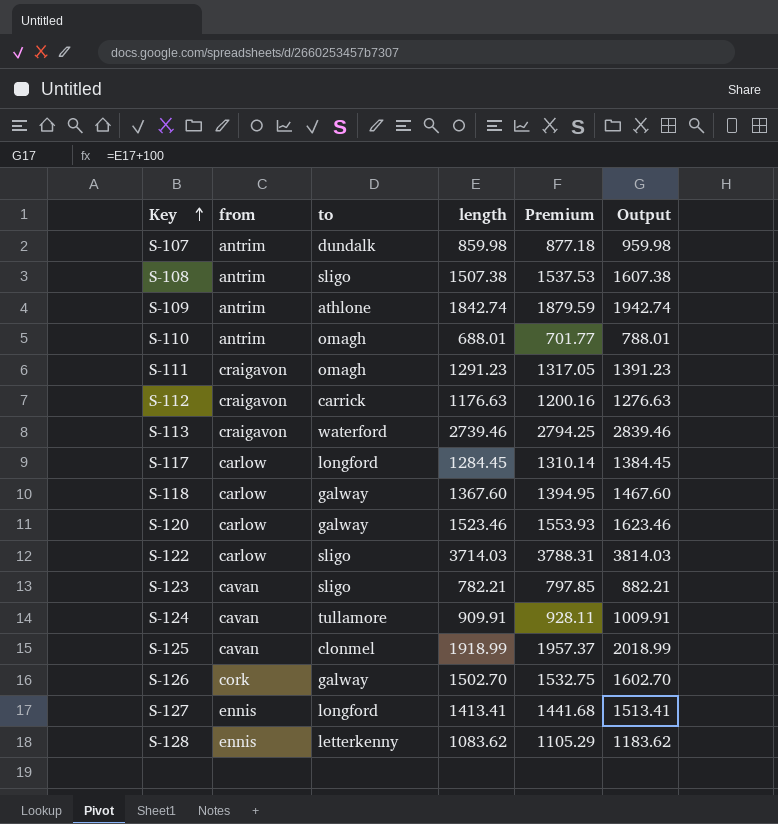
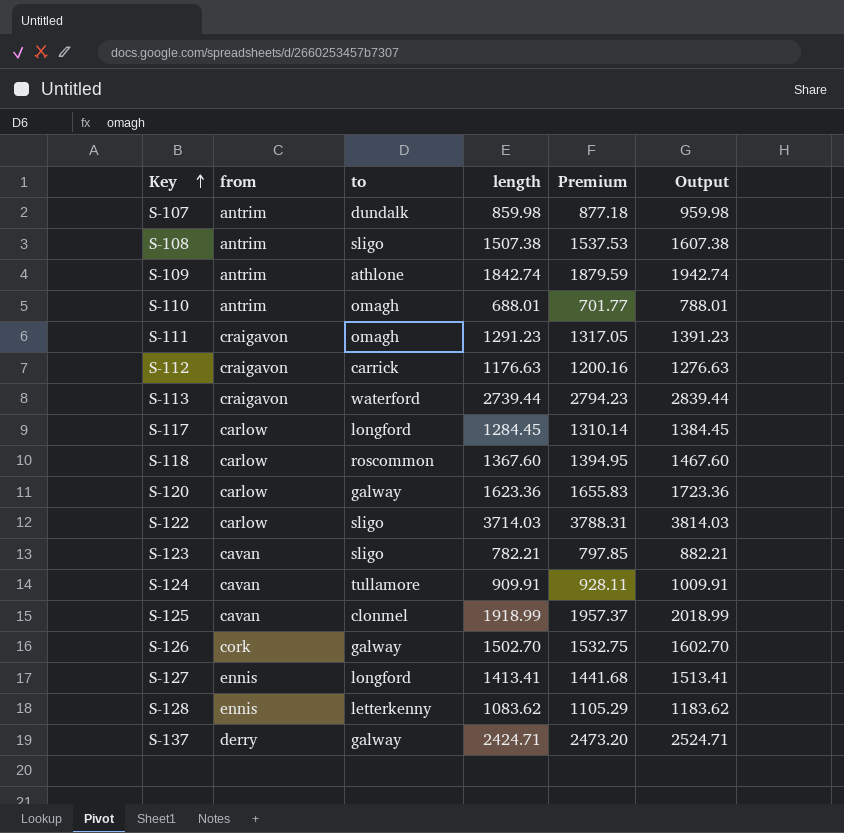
S-113 | length: 2739.46 -> 2739.44
S-113 | Premium: 2794.25 -> 2794.23
S-113 | Output: 2839.46 -> 2839.44
S-118 | to: galway -> roscommon
S-120 | length: 1523.46 -> 1623.36
S-120 | Premium: 1553.93 -> 1655.83
S-120 | Output: 1623.46 -> 1723.36
row S-137: none -> derry | galway | 2424.71 | 2473.20 | 2524.71

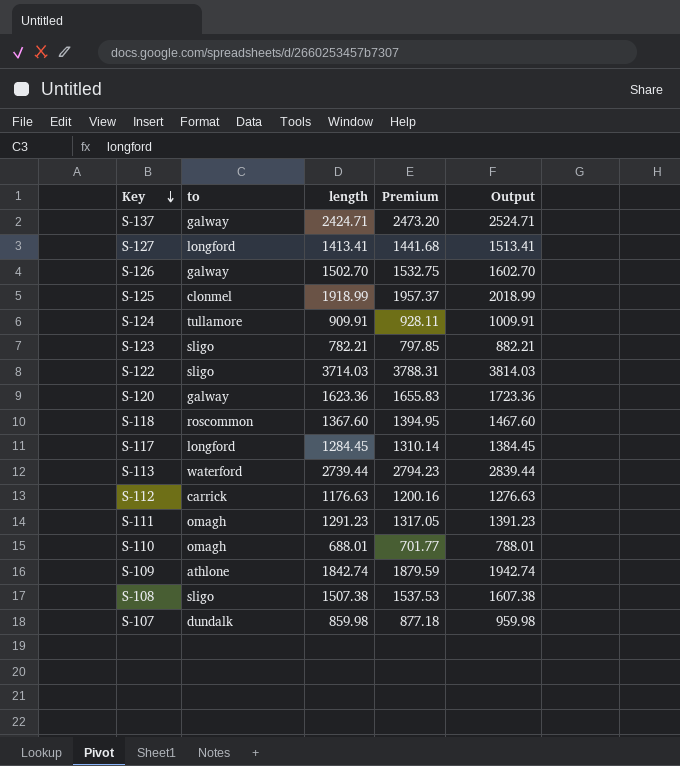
row order: Key ascending -> Key descending
column from | position: 2 -> none
row S-128: ennis | letterkenny | 1083.62 | 1105.29 | 1183.62 -> none

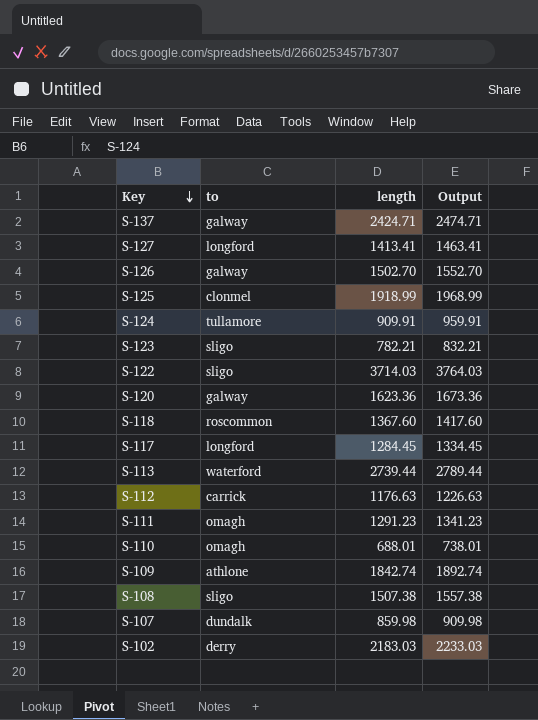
column Premium | formula: [length] * 1.02 -> none
column Output | formula: [length] + 100 -> [length] + 50
row S-102: none -> derry | 2183.03 | 2233.03

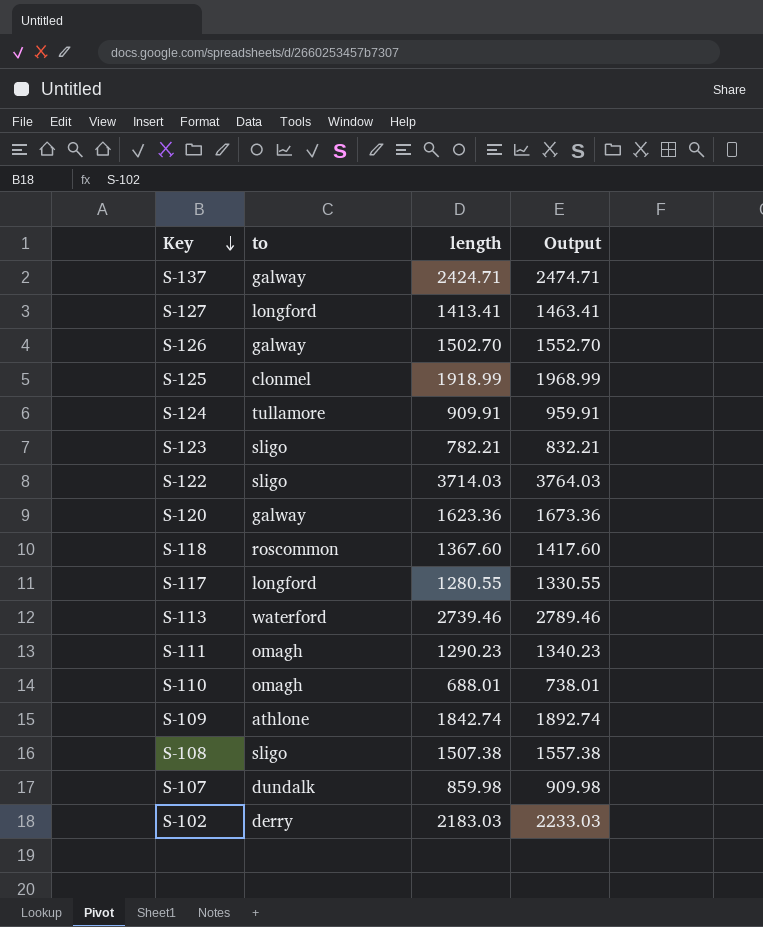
row S-112: carrick | 1176.63 | 1226.63 -> none
S-117 | length: 1284.45 -> 1280.55
S-117 | Output: 1334.45 -> 1330.55
S-113 | length: 2739.44 -> 2739.46
S-113 | Output: 2789.44 -> 2789.46
S-111 | length: 1291.23 -> 1290.23
S-111 | Output: 1341.23 -> 1340.23

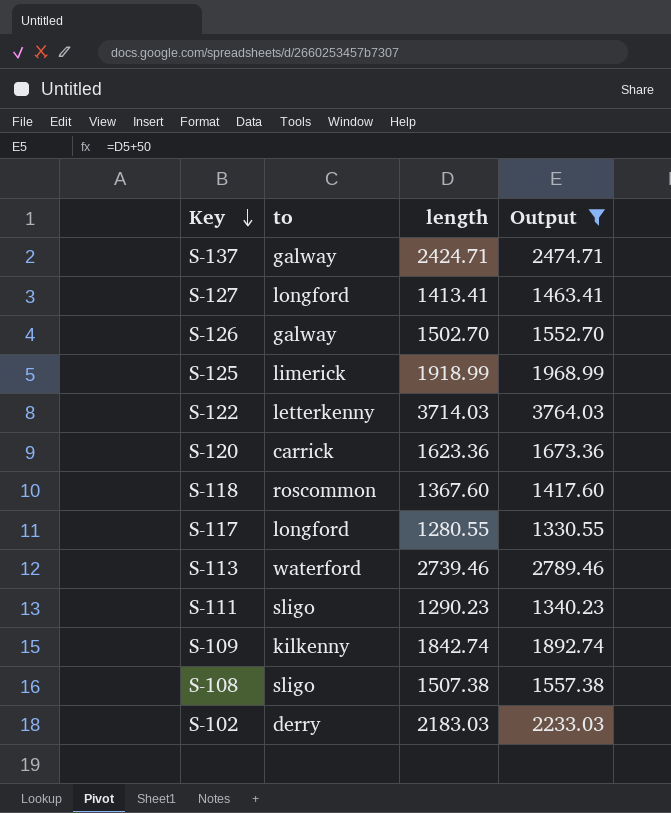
filter: none -> Output >= 1330.55
S-125 | to: clonmel -> limerick
S-122 | to: sligo -> letterkenny
S-120 | to: galway -> carrick
S-111 | to: omagh -> sligo
S-109 | to: athlone -> kilkenny

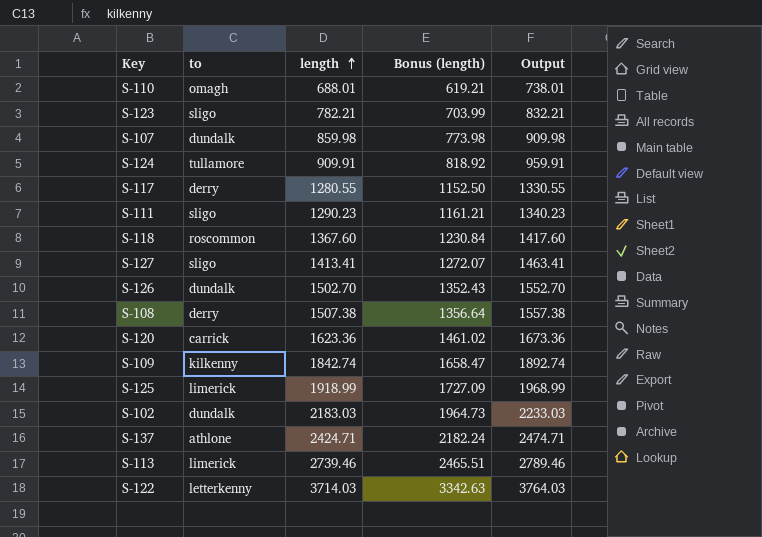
filter: Output >= 1330.55 -> none
row order: Key descending -> length ascending
column Bonus (length) | formula: none -> [length] * 0.9
S-117 | to: longford -> derry
S-127 | to: longford -> sligo
S-126 | to: galway -> dundalk
S-108 | to: sligo -> derry
S-102 | to: derry -> dundalk
S-137 | to: galway -> athlone
S-113 | to: waterford -> limerick

